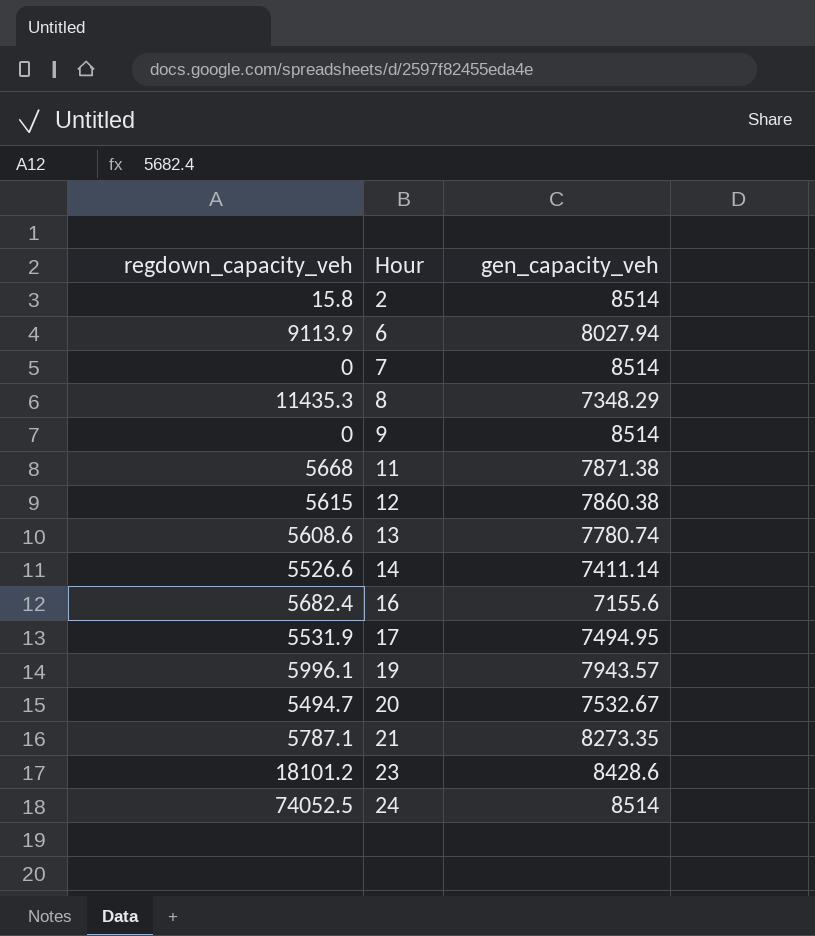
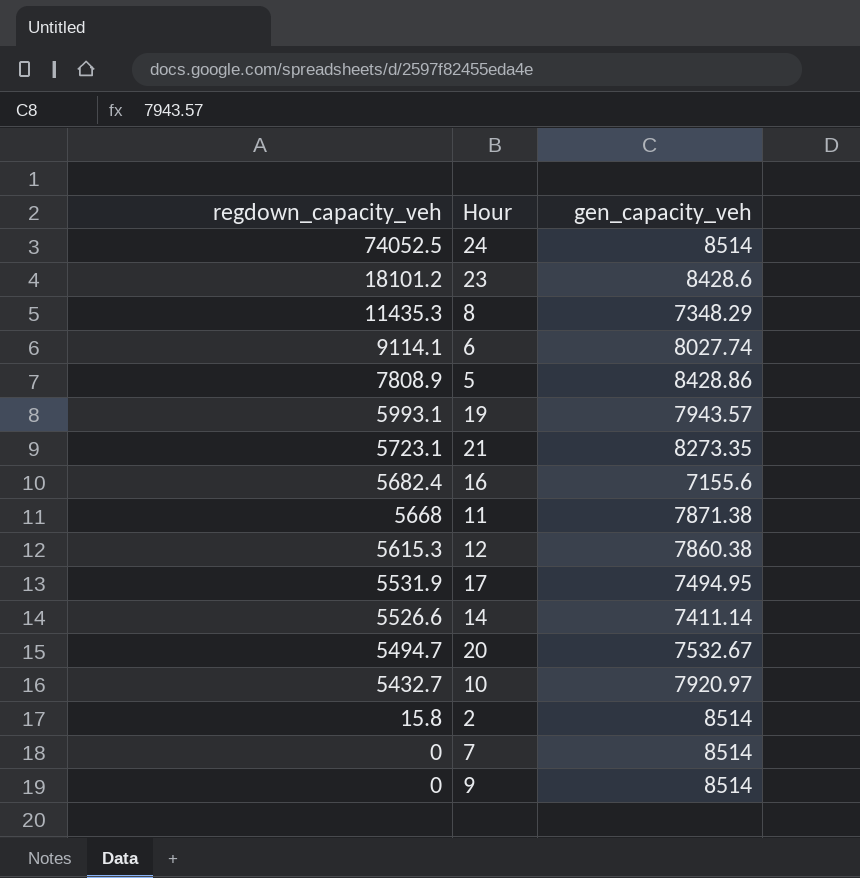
row order: Hour ascending -> regdown_capacity_veh descending
row 13: 5608.6 | 7780.74 -> none
6 | regdown_capacity_veh: 9113.9 -> 9114.1
6 | gen_capacity_veh: 8027.94 -> 8027.74
row 5: none -> 7808.9 | 8428.86
19 | regdown_capacity_veh: 5996.1 -> 5993.1
21 | regdown_capacity_veh: 5787.1 -> 5723.1
12 | regdown_capacity_veh: 5615 -> 5615.3
row 10: none -> 5432.7 | 7920.97

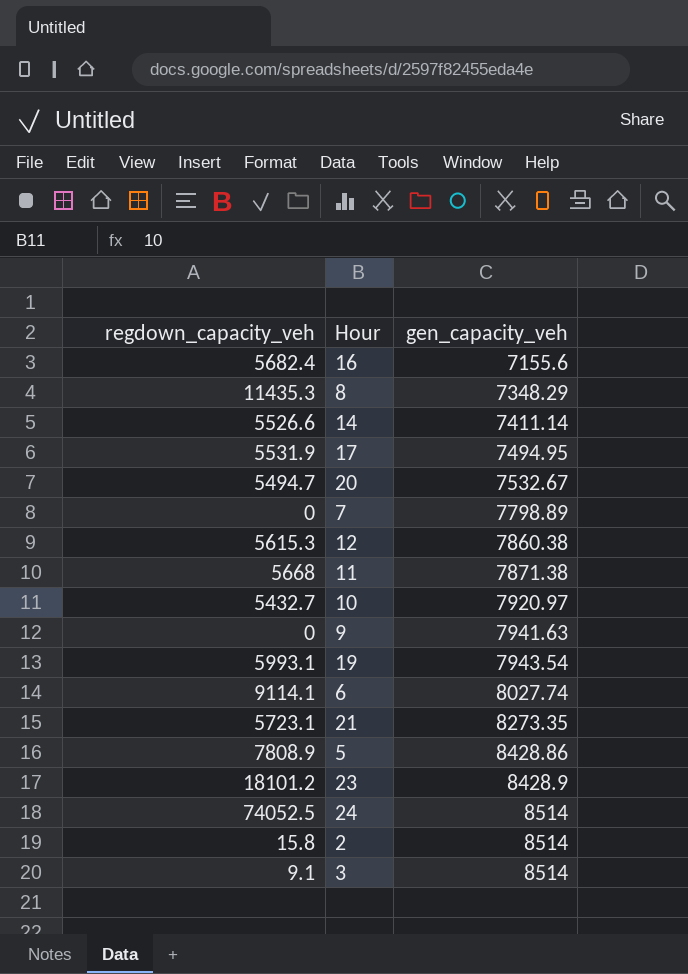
row order: regdown_capacity_veh descending -> gen_capacity_veh ascending
7 | gen_capacity_veh: 8514 -> 7798.89
9 | gen_capacity_veh: 8514 -> 7941.63
19 | gen_capacity_veh: 7943.57 -> 7943.54
23 | gen_capacity_veh: 8428.6 -> 8428.9
row 3: none -> 9.1 | 8514

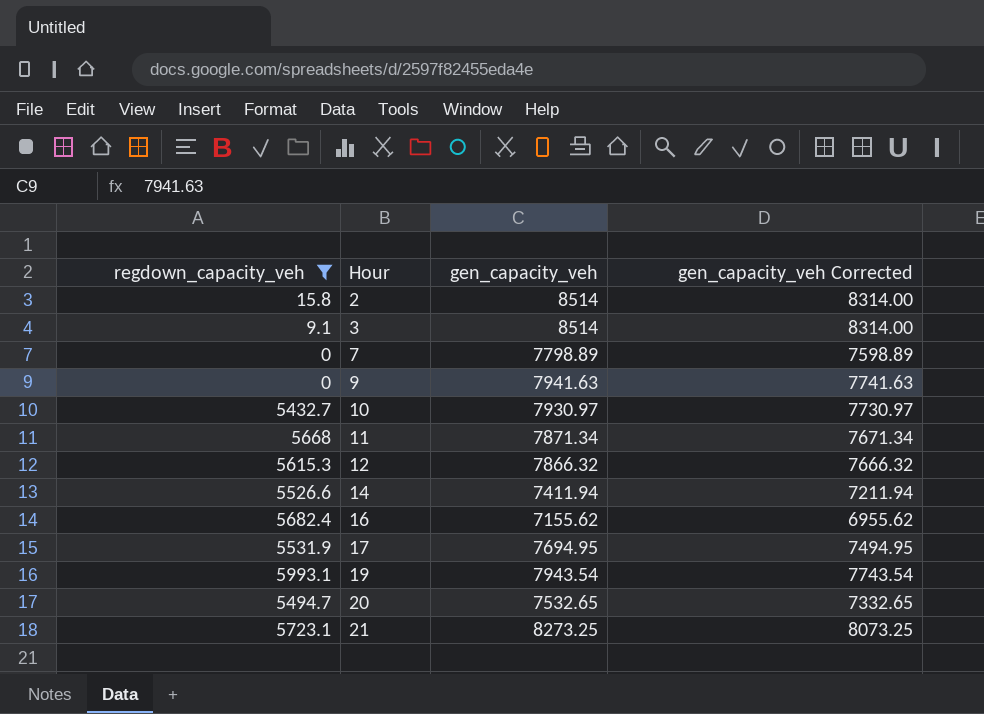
filter: none -> regdown_capacity_veh <= 5993.1
row order: gen_capacity_veh ascending -> Hour ascending
column gen_capacity_veh Corrected | formula: none -> [gen_capacity_veh] - 200
10 | gen_capacity_veh: 7920.97 -> 7930.97
11 | gen_capacity_veh: 7871.38 -> 7871.34
12 | gen_capacity_veh: 7860.38 -> 7866.32
14 | gen_capacity_veh: 7411.14 -> 7411.94
16 | gen_capacity_veh: 7155.6 -> 7155.62
17 | gen_capacity_veh: 7494.95 -> 7694.95
20 | gen_capacity_veh: 7532.67 -> 7532.65
21 | gen_capacity_veh: 8273.35 -> 8273.25

